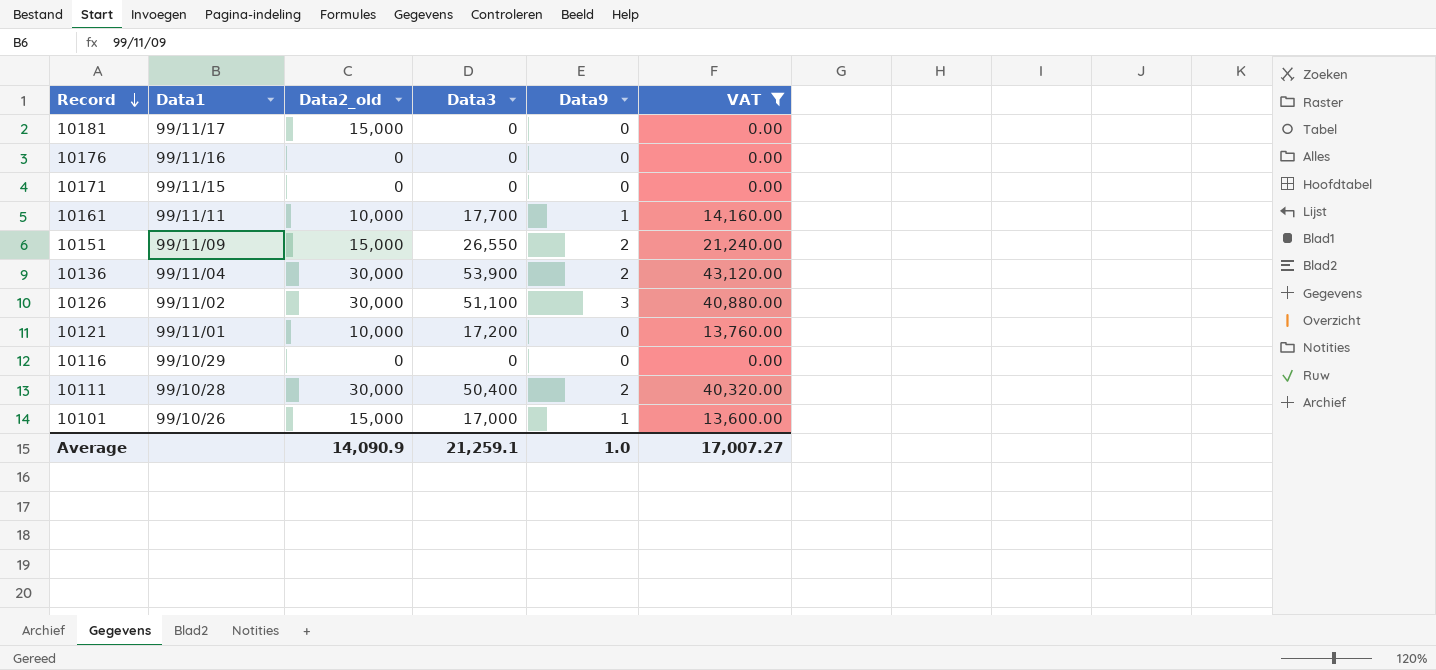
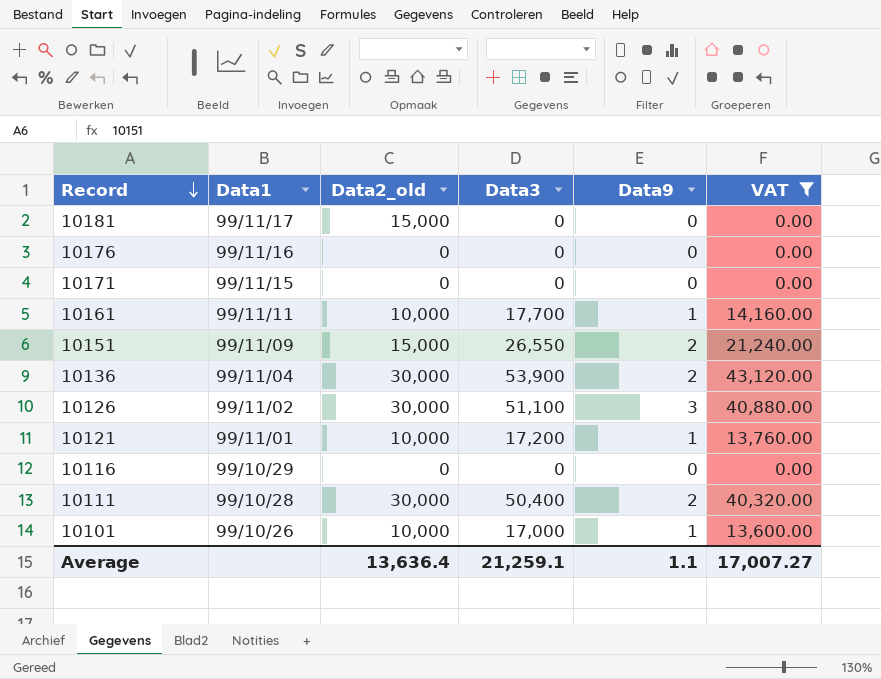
10121 | Data9: 0 -> 1
10101 | Data2_old: 15,000 -> 10,000
Average | Data2_old: 14,090.9 -> 13,636.4
Average | Data9: 1.0 -> 1.1

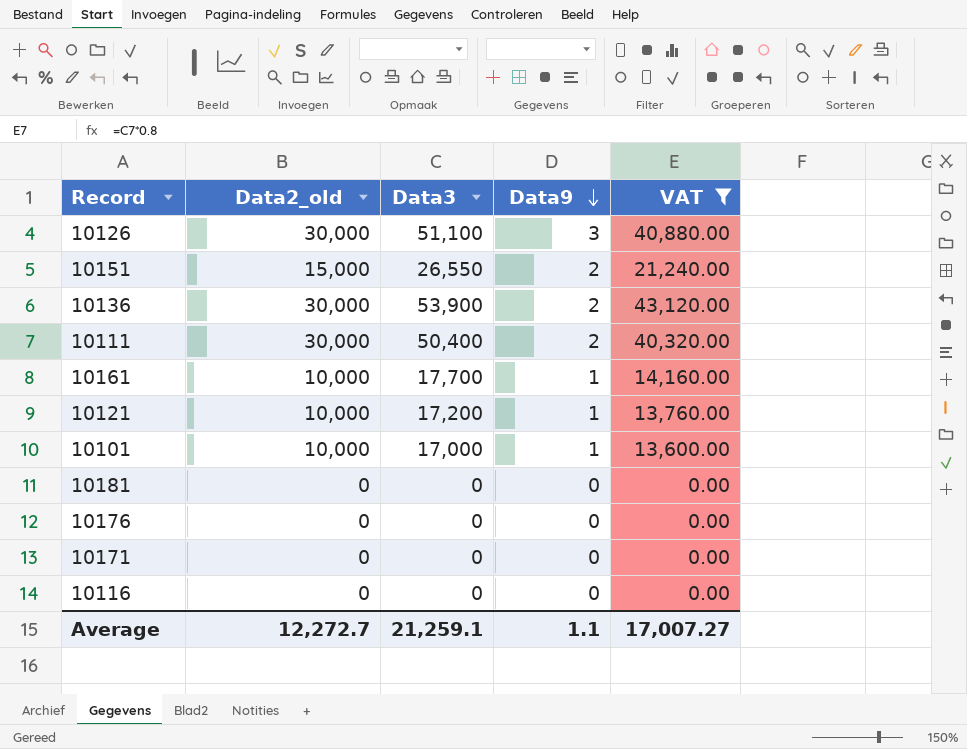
row order: Record descending -> Data9 descending
column Data1 | position: 2 -> none
10181 | Data2_old: 15,000 -> 0
Average | Data2_old: 13,636.4 -> 12,272.7

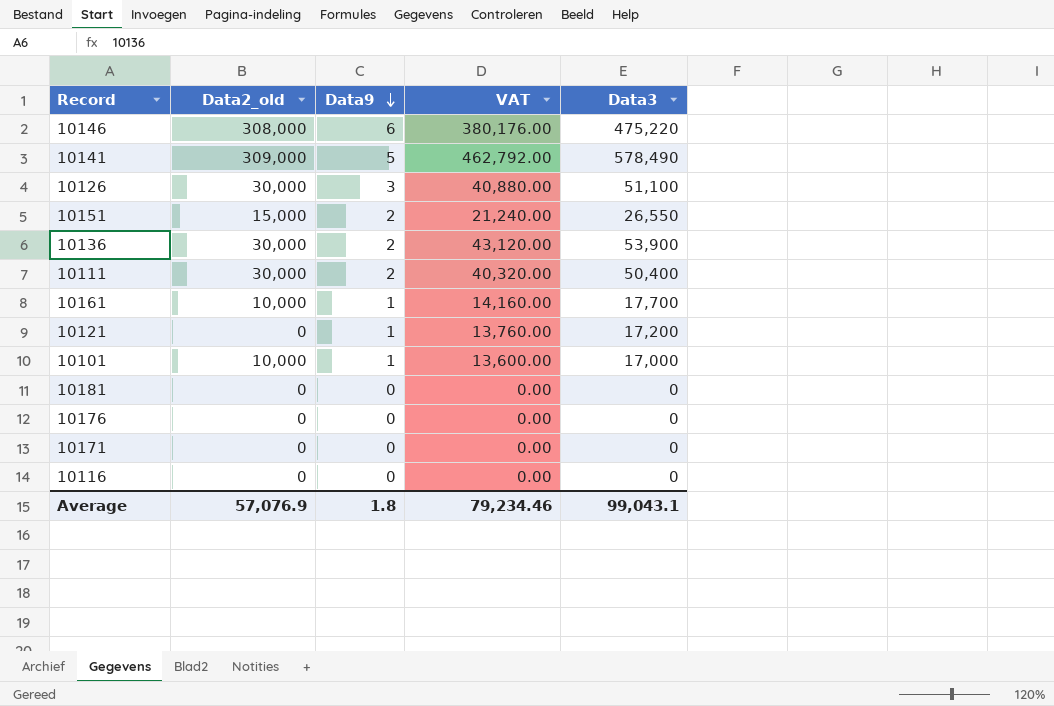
filter: VAT <= 43,120.00 -> none
column Data3 | position: 3 -> 5
10121 | Data2_old: 10,000 -> 0
Average | Data2_old: 12,272.7 -> 57,076.9
Average | Data9: 1.1 -> 1.8
Average | VAT: 17,007.27 -> 79,234.46
Average | Data3: 21,259.1 -> 99,043.1

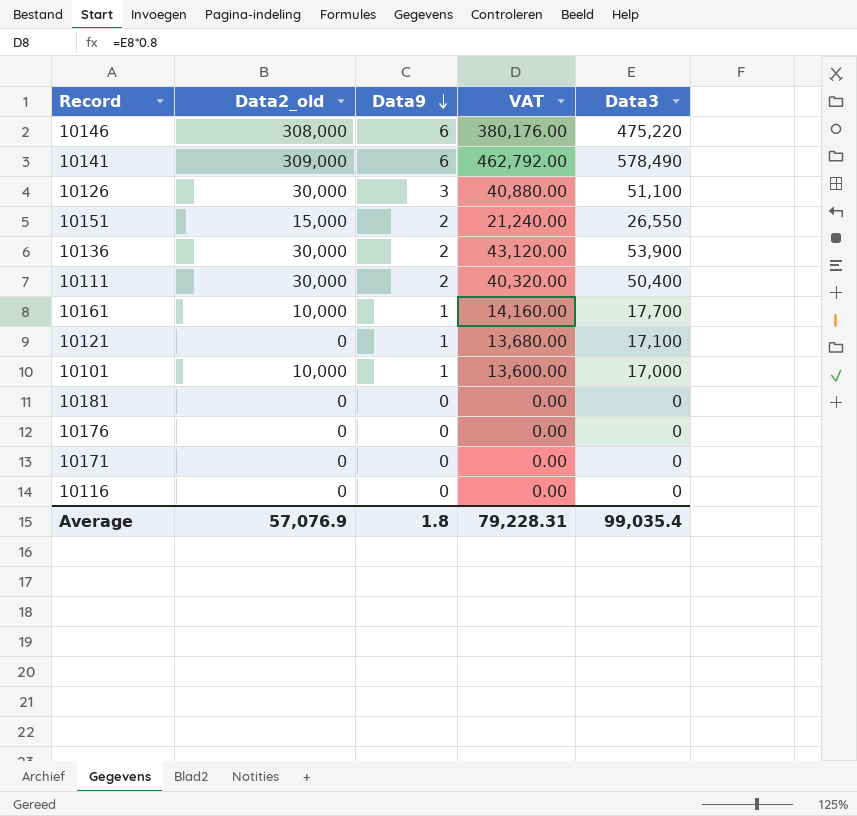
10141 | Data9: 5 -> 6
10121 | VAT: 13,760.00 -> 13,680.00
10121 | Data3: 17,200 -> 17,100
Average | VAT: 79,234.46 -> 79,228.31
Average | Data3: 99,043.1 -> 99,035.4

